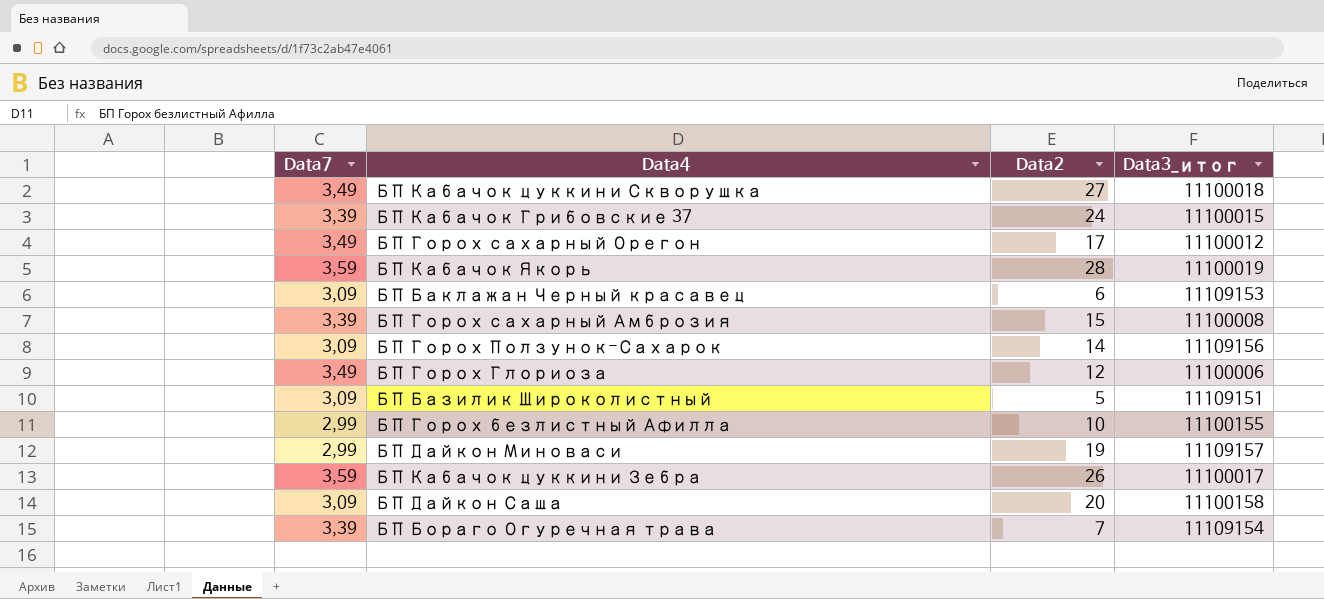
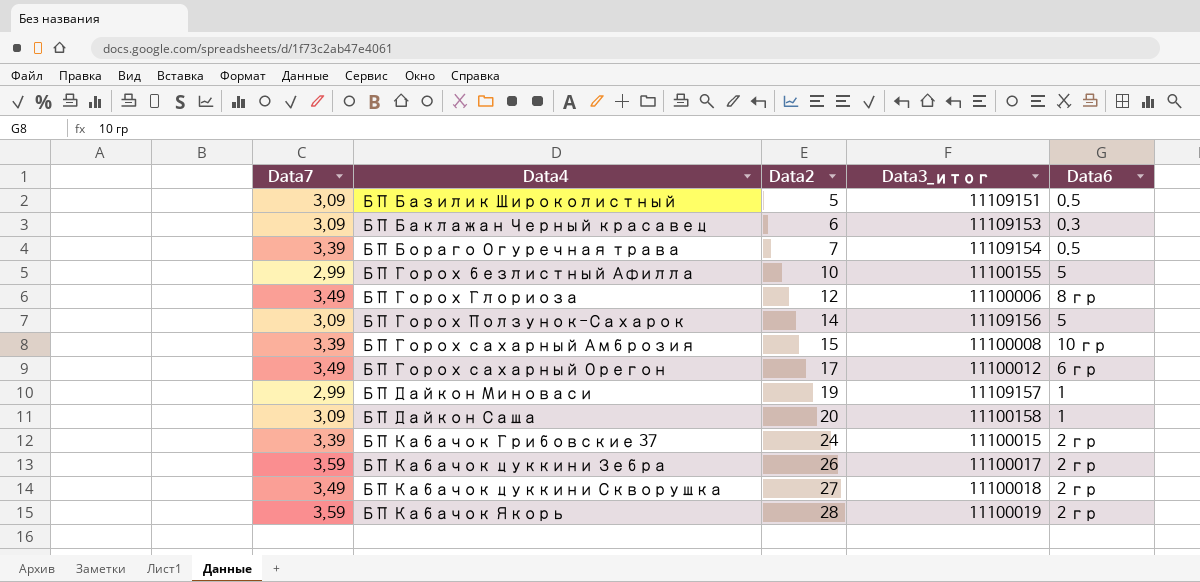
row order: none -> Data4 ascending
column Data6 | position: none -> 5

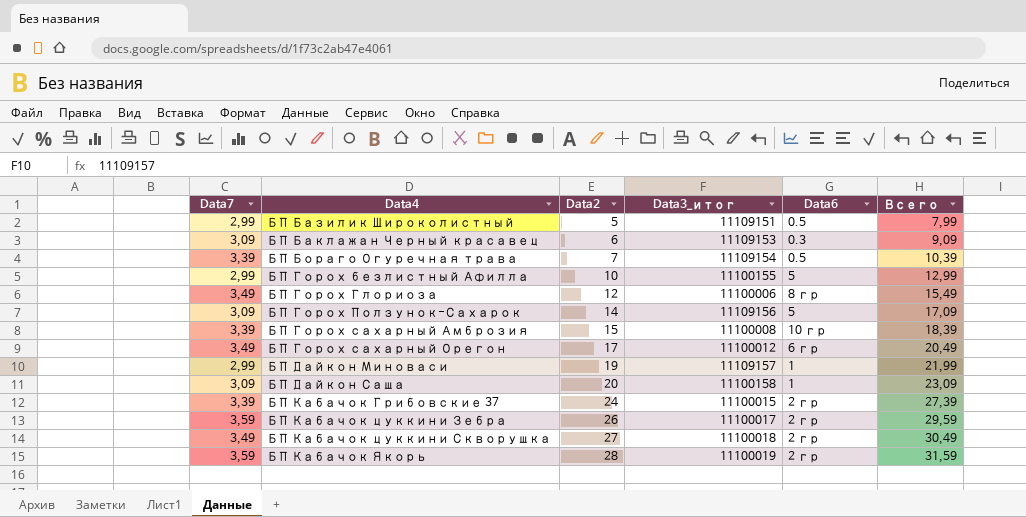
column Всего | formula: none -> [Data7] + [Data2]
БП Базилик Широколистный | Data7: 3,09 -> 2,99

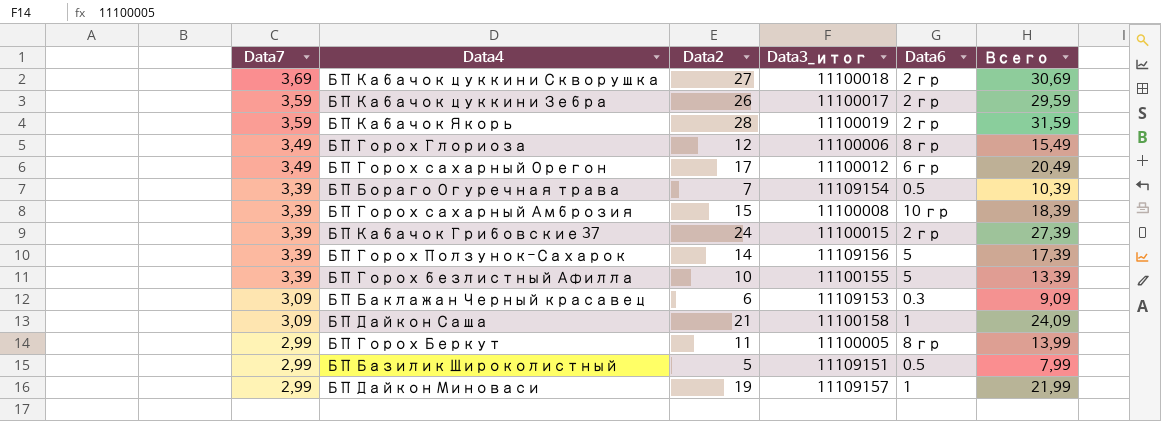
row order: Data4 ascending -> Data7 descending
БП Кабачок цуккини Скворушка | Data7: 3,49 -> 3,69
БП Кабачок цуккини Скворушка | Всего: 30,49 -> 30,69
БП Горох Ползунок-Сахарок | Data7: 3,09 -> 3,39
БП Горох Ползунок-Сахарок | Всего: 17,09 -> 17,39
БП Горох безлистный Афилла | Data7: 2,99 -> 3,39
БП Горох безлистный Афилла | Всего: 12,99 -> 13,39
БП Дайкон Саша | Data2: 20 -> 21
БП Дайкон Саша | Всего: 23,09 -> 24,09
row БП Горох Беркут: none -> 2,99 | 11 | 11100005 | 8 гр | 13,99

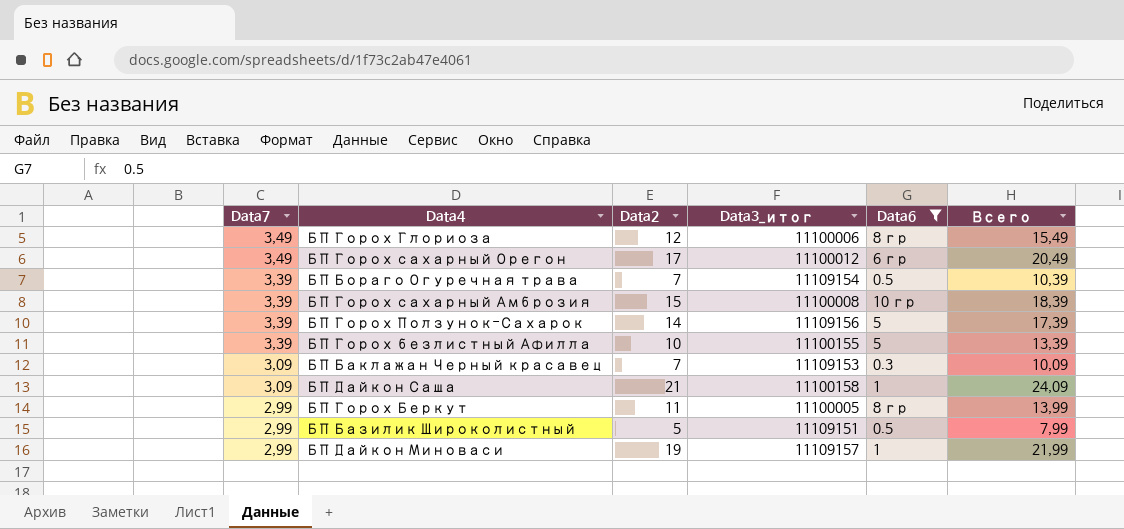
filter: none -> Data6 != 2 гр
БП Баклажан Черный красавец | Data2: 6 -> 7
БП Баклажан Черный красавец | Всего: 9,09 -> 10,09

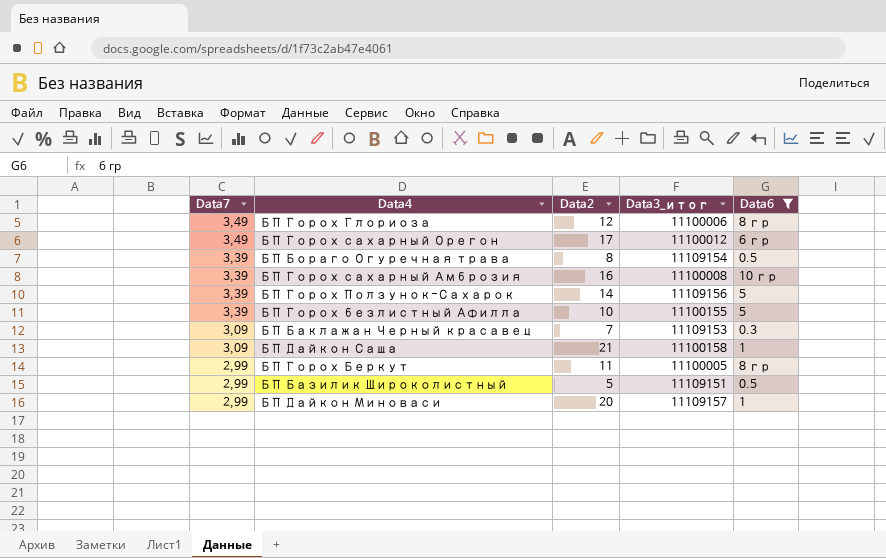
column Всего | formula: [Data7] + [Data2] -> none
БП Бораго Огуречная трава | Data2: 7 -> 8
БП Горох сахарный Амброзия | Data2: 15 -> 16
БП Дайкон Миноваси | Data2: 19 -> 20

